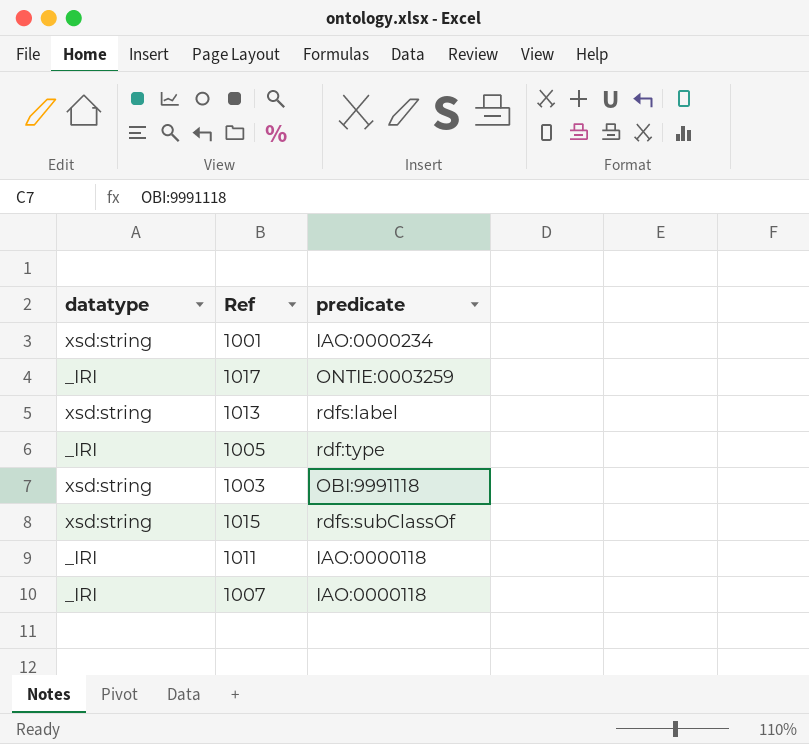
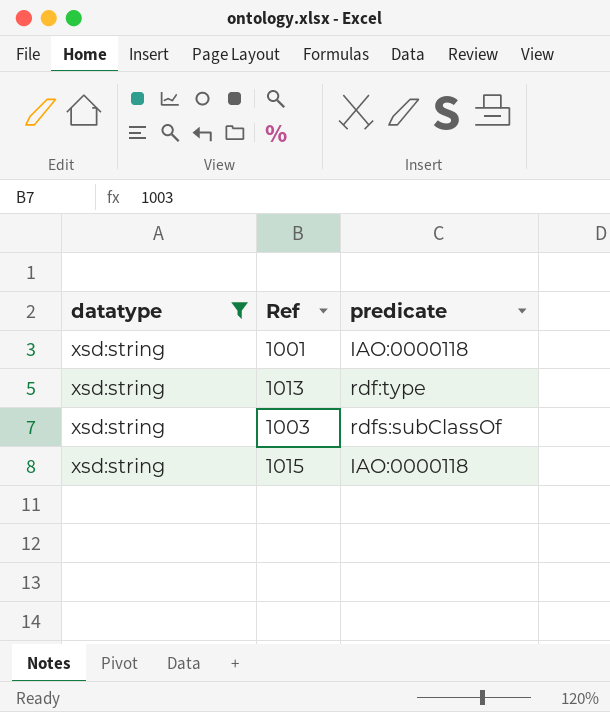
filter: none -> datatype = xsd:string
1001 | predicate: IAO:0000234 -> IAO:0000118
1013 | predicate: rdfs:label -> rdf:type
1003 | predicate: OBI:9991118 -> rdfs:subClassOf
1015 | predicate: rdfs:subClassOf -> IAO:0000118

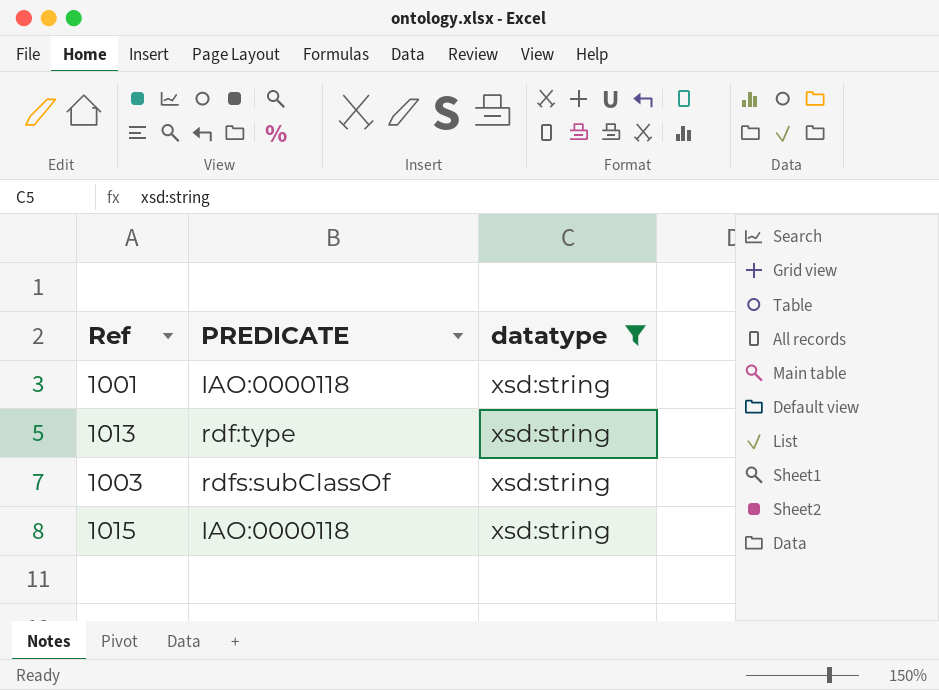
column name: predicate -> PREDICATE
column datatype | position: 1 -> 3

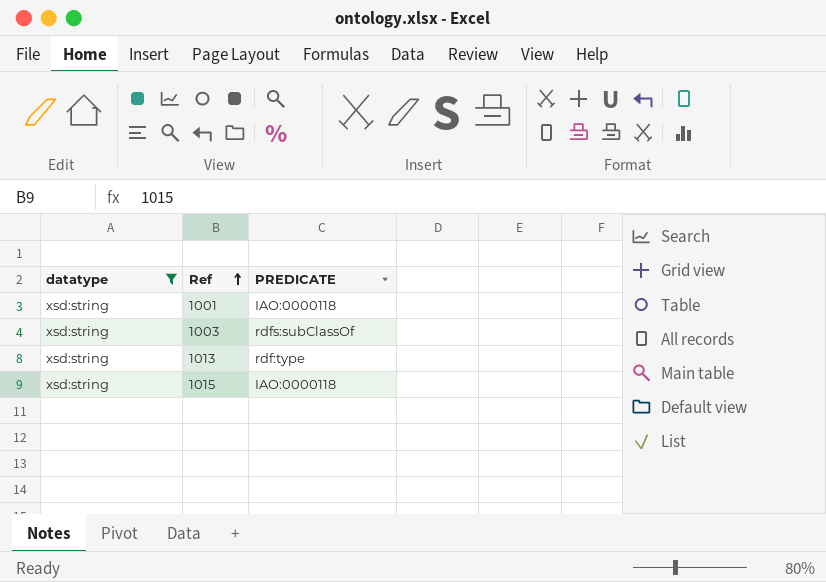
row order: none -> Ref ascending
column datatype | position: 3 -> 1

